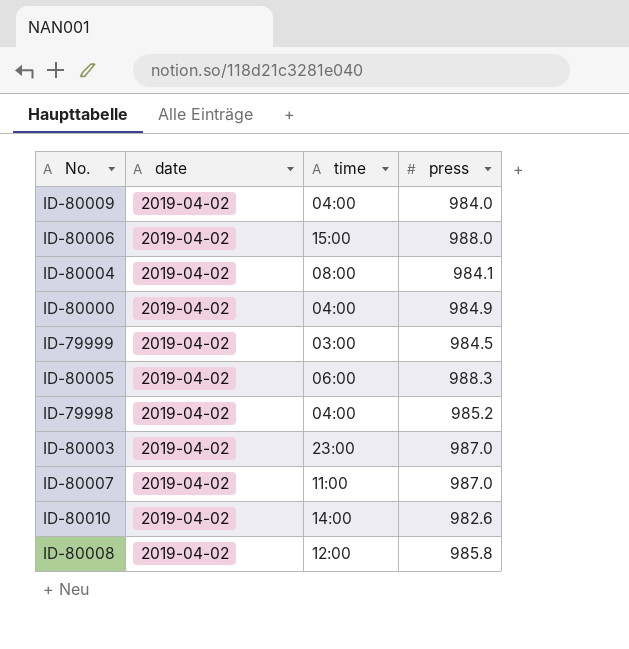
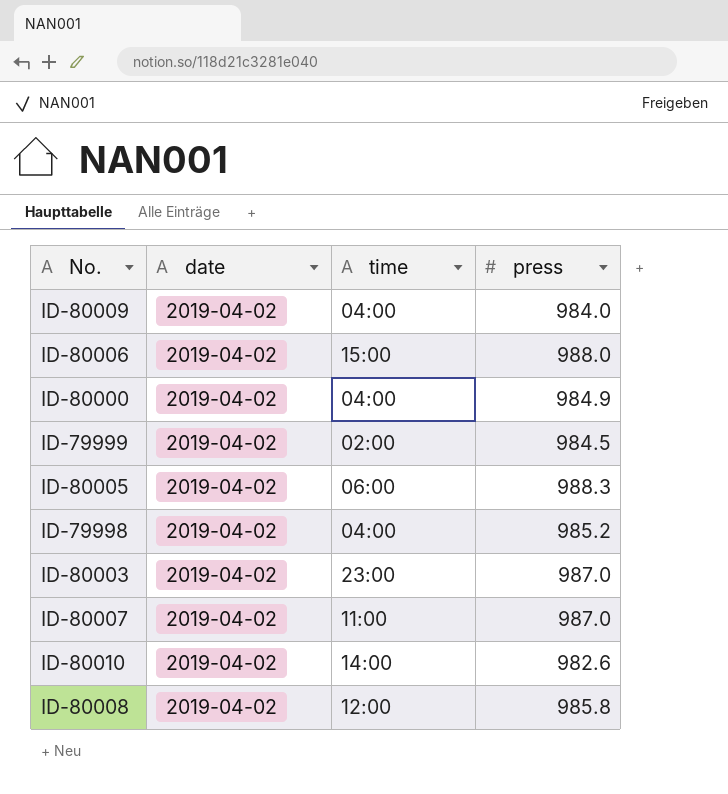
row ID-80004: 2019-04-02 | 08:00 | 984.1 -> none
ID-79999 | time: 03:00 -> 02:00

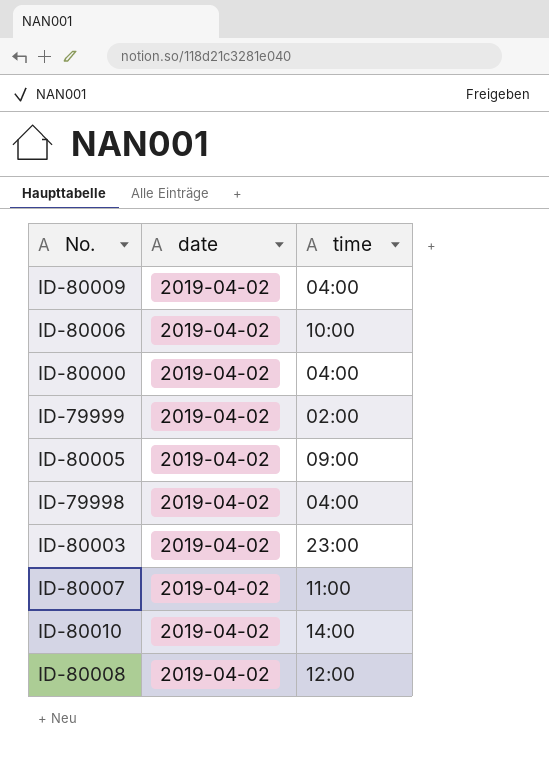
column press | position: 4 -> none
ID-80006 | time: 15:00 -> 10:00
ID-80005 | time: 06:00 -> 09:00

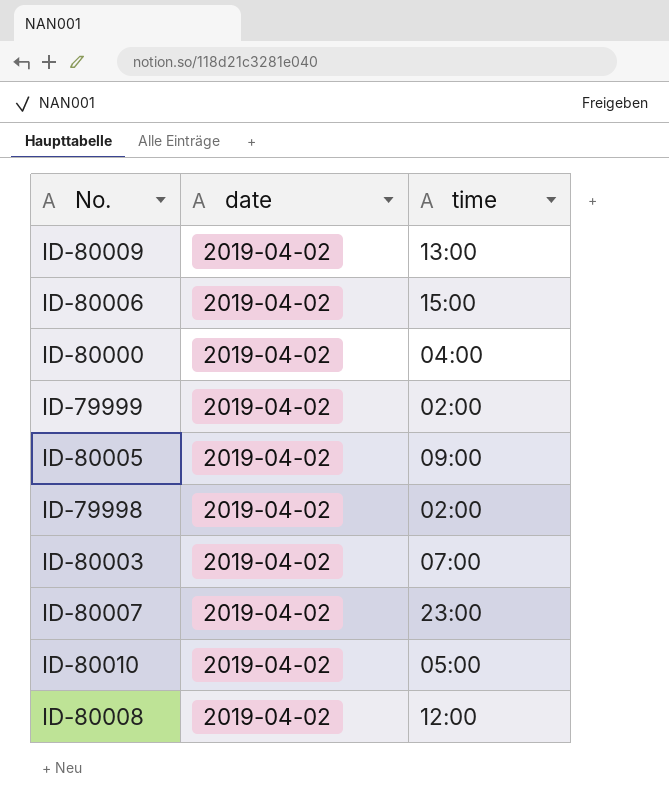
ID-80009 | time: 04:00 -> 13:00
ID-80006 | time: 10:00 -> 15:00
ID-79998 | time: 04:00 -> 02:00
ID-80003 | time: 23:00 -> 07:00
ID-80007 | time: 11:00 -> 23:00
ID-80010 | time: 14:00 -> 05:00

